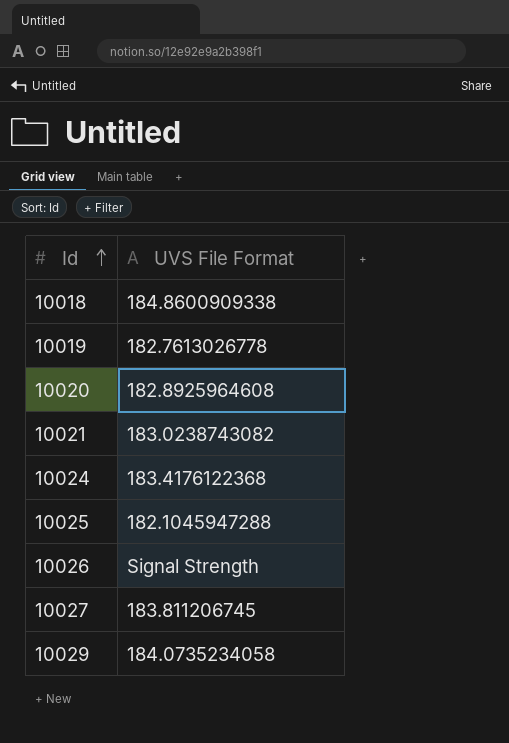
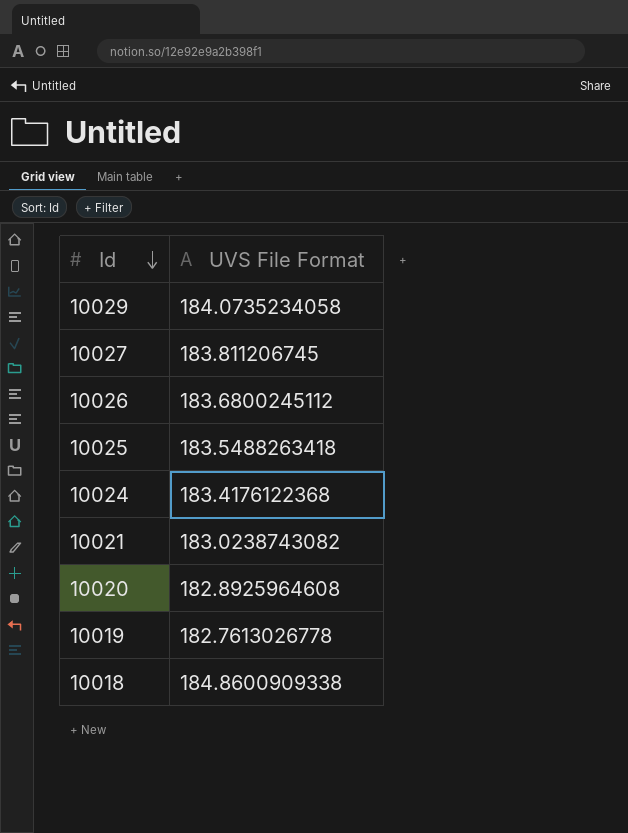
row order: Id ascending -> Id descending
10026 | UVS File Format: Signal Strength -> 183.6800245112
10025 | UVS File Format: 182.1045947288 -> 183.5488263418

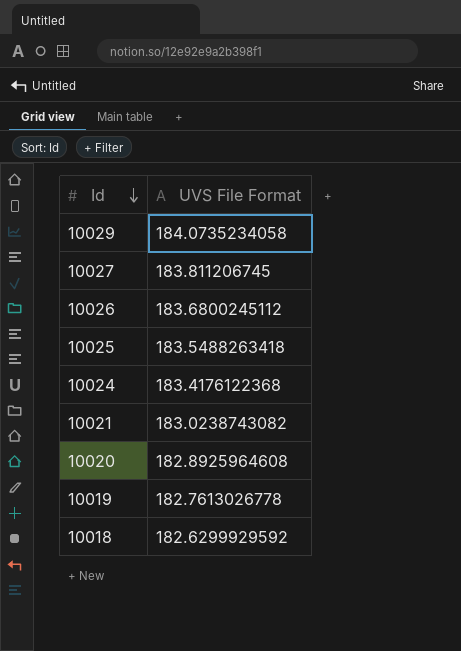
10018 | UVS File Format: 184.8600909338 -> 182.6299929592

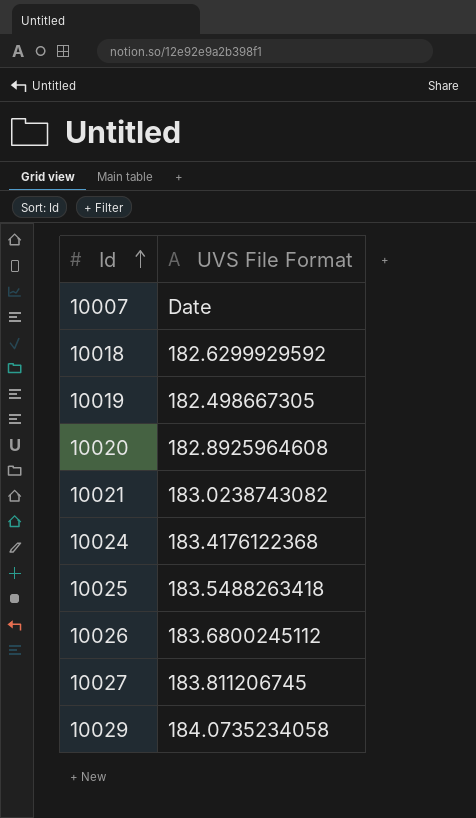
row order: Id descending -> Id ascending
row 10007: none -> Date
10019 | UVS File Format: 182.7613026778 -> 182.498667305

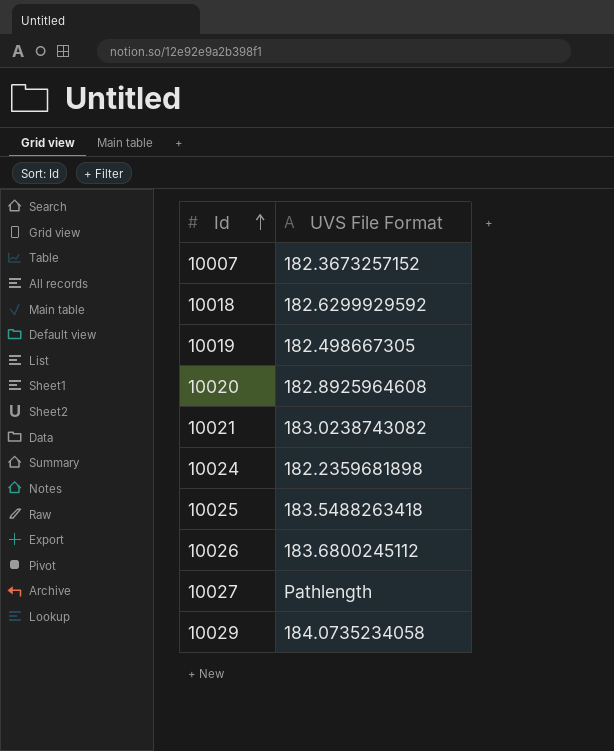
10007 | UVS File Format: Date -> 182.3673257152
10024 | UVS File Format: 183.4176122368 -> 182.2359681898
10027 | UVS File Format: 183.811206745 -> Pathlength

